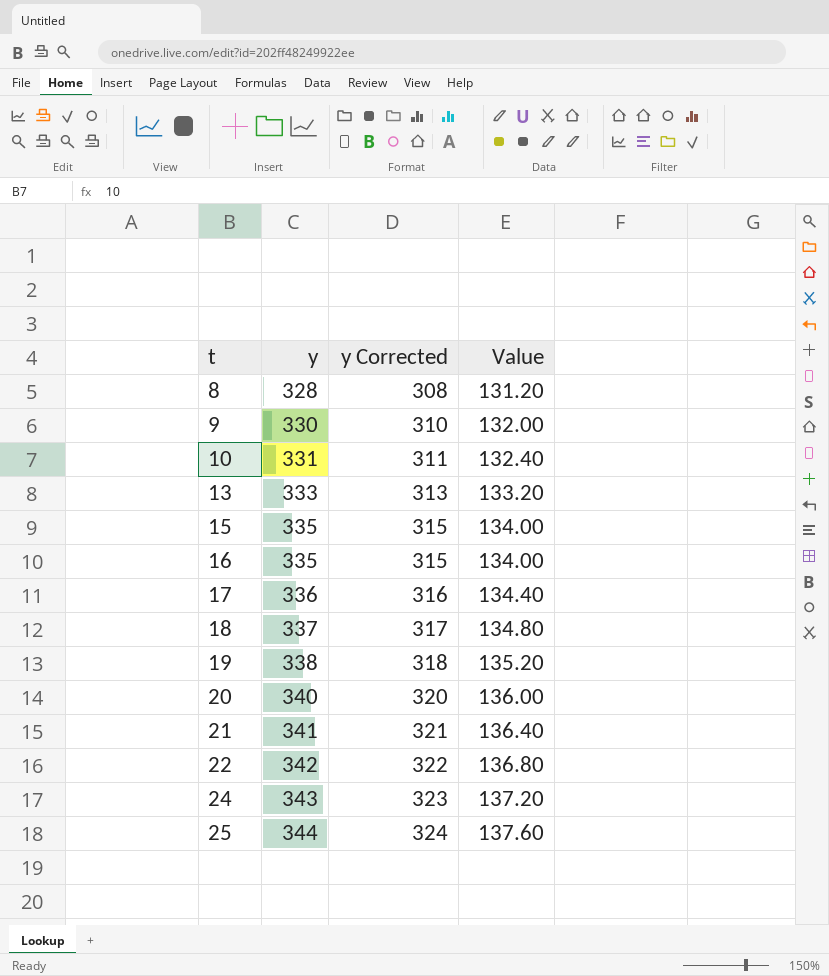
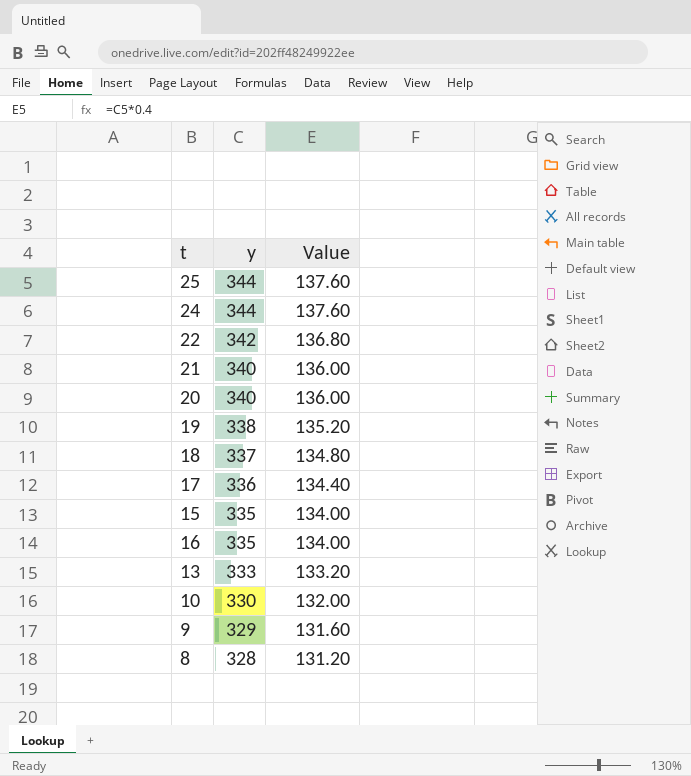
row order: t ascending -> y descending
column y Corrected | formula: [y] - 20 -> none
24 | y: 343 -> 344
24 | Value: 137.20 -> 137.60
21 | y: 341 -> 340
21 | Value: 136.40 -> 136.00
10 | y: 331 -> 330
10 | Value: 132.40 -> 132.00
9 | y: 330 -> 329
9 | Value: 132.00 -> 131.60

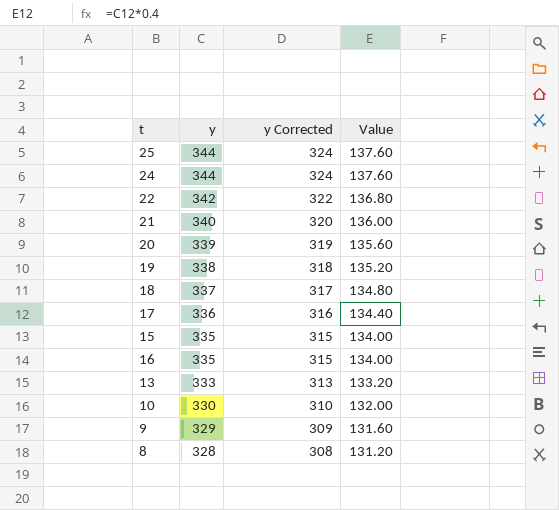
column y Corrected | formula: none -> [y] - 20
20 | y: 340 -> 339
20 | Value: 136.00 -> 135.60

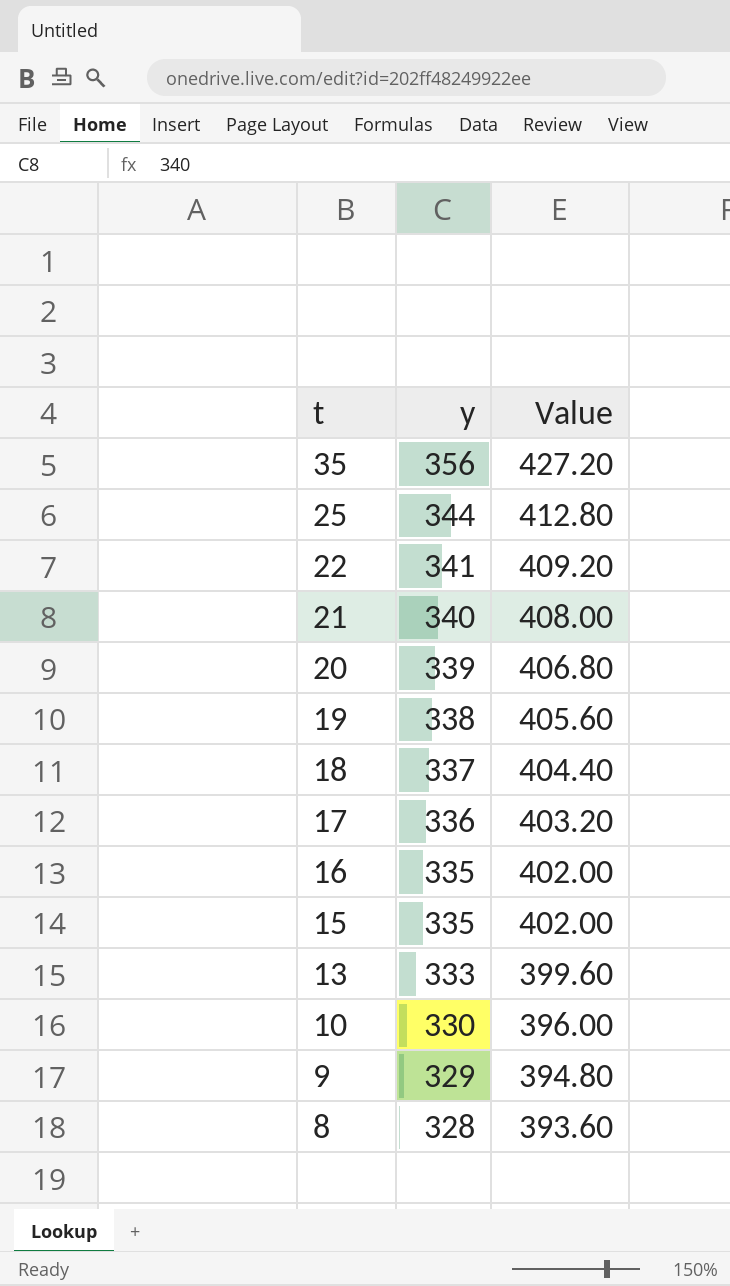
row order: y descending -> t descending
column y Corrected | formula: [y] - 20 -> none
column Value | formula: [y] * 0.4 -> [y] * 1.2
row 24: 344 | 324 | 137.60 -> none
row 35: none -> 356 | 427.20
22 | y: 342 -> 341

